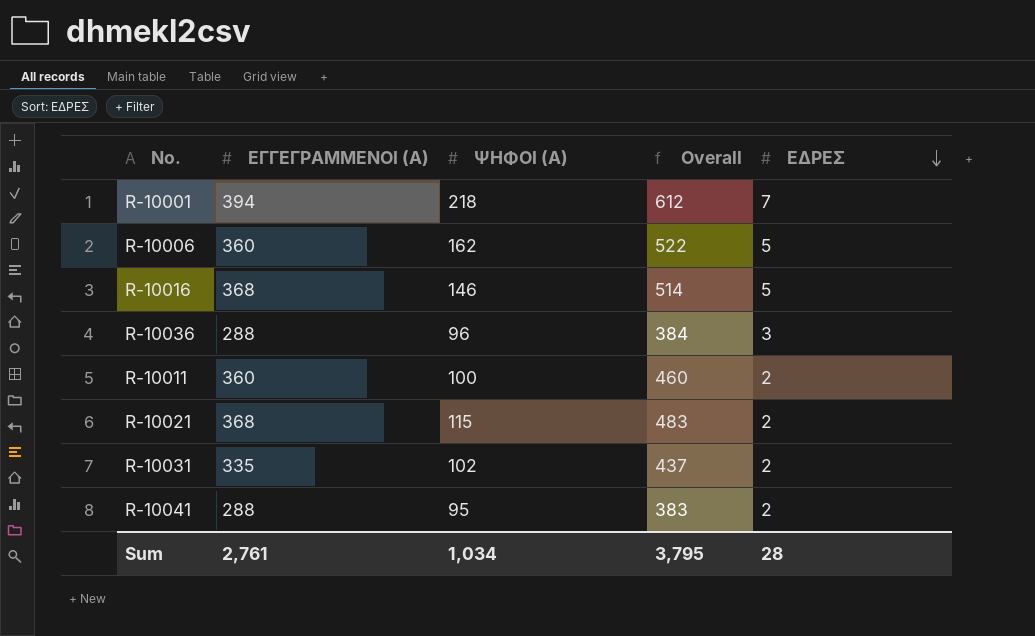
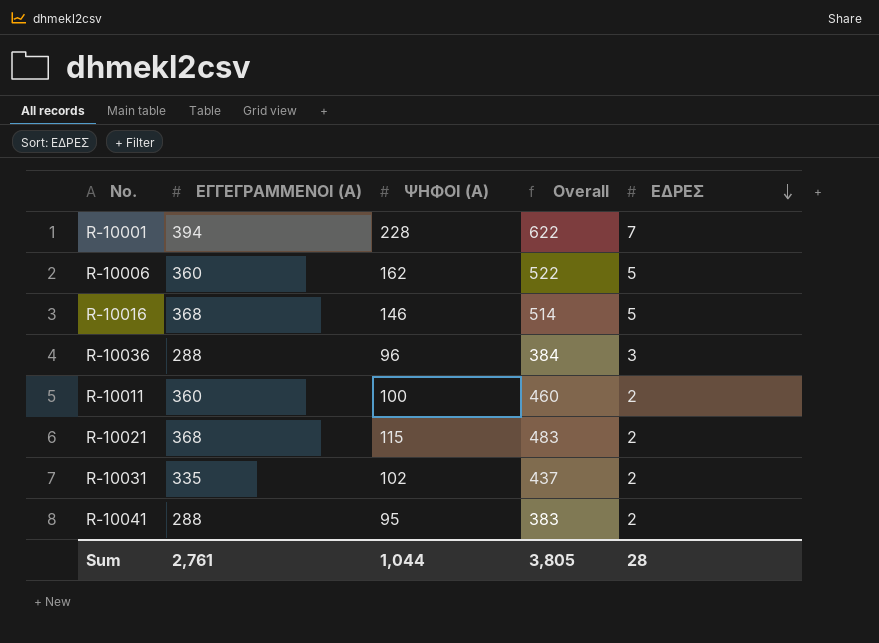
R-10001 | ΨΗΦΟΙ (Α): 218 -> 228
R-10001 | Overall: 612 -> 622
Sum | ΨΗΦΟΙ (Α): 1,034 -> 1,044
Sum | Overall: 3,795 -> 3,805

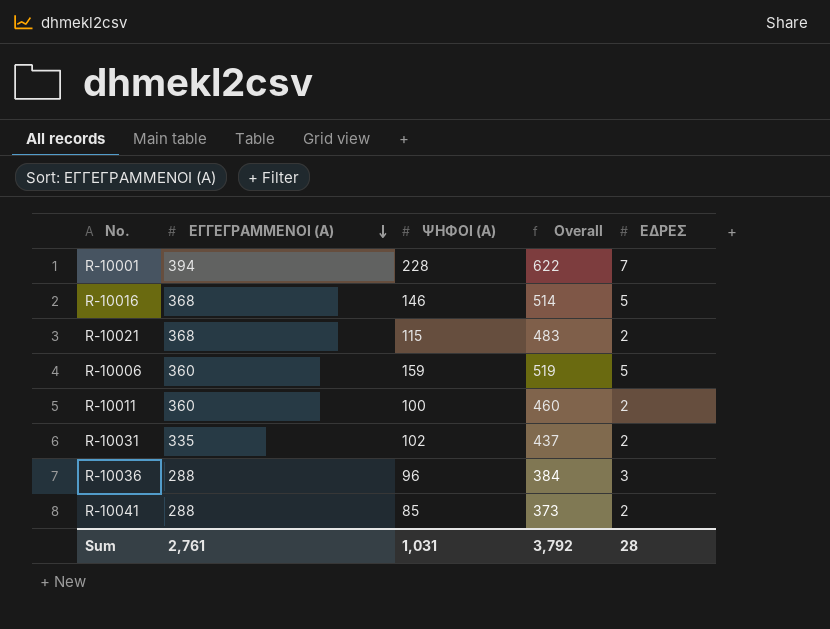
row order: ΕΔΡΕΣ descending -> ΕΓΓΕΓΡΑΜΜΕΝΟΙ (Α) descending
R-10006 | ΨΗΦΟΙ (Α): 162 -> 159
R-10006 | Overall: 522 -> 519
R-10041 | ΨΗΦΟΙ (Α): 95 -> 85
R-10041 | Overall: 383 -> 373
Sum | ΨΗΦΟΙ (Α): 1,044 -> 1,031
Sum | Overall: 3,805 -> 3,792

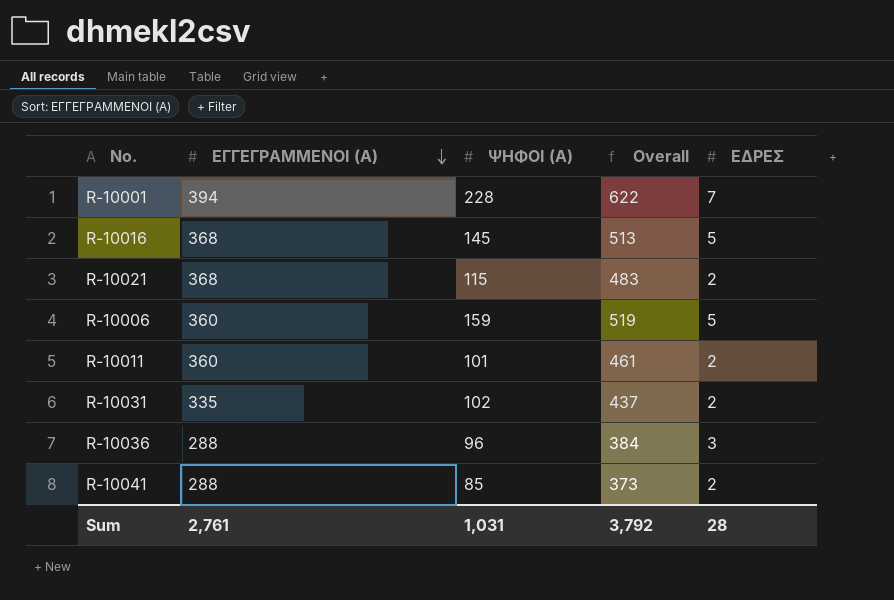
R-10016 | ΨΗΦΟΙ (Α): 146 -> 145
R-10016 | Overall: 514 -> 513
R-10011 | ΨΗΦΟΙ (Α): 100 -> 101
R-10011 | Overall: 460 -> 461

